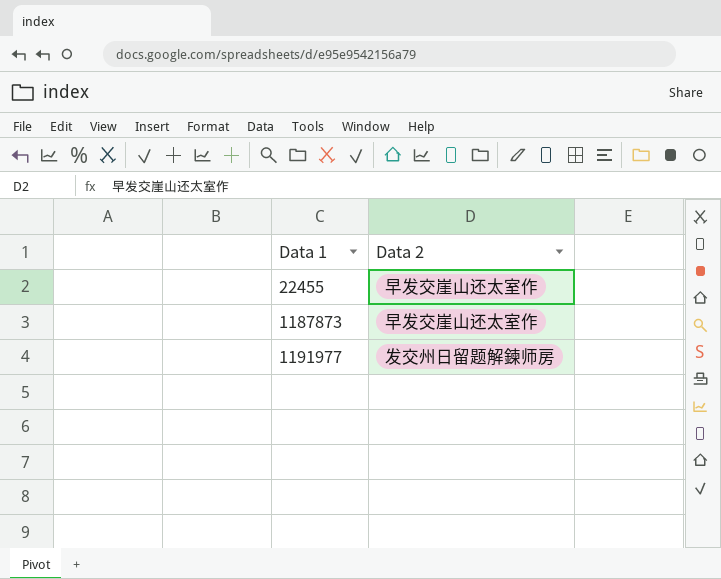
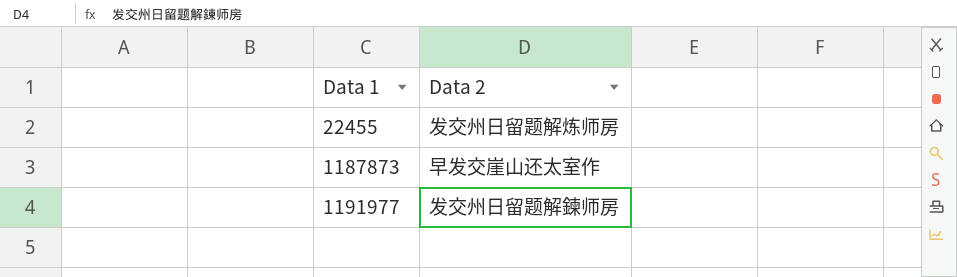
22455 | Data 2: 早发交崖山还太室作 -> 发交州日留题解炼师房

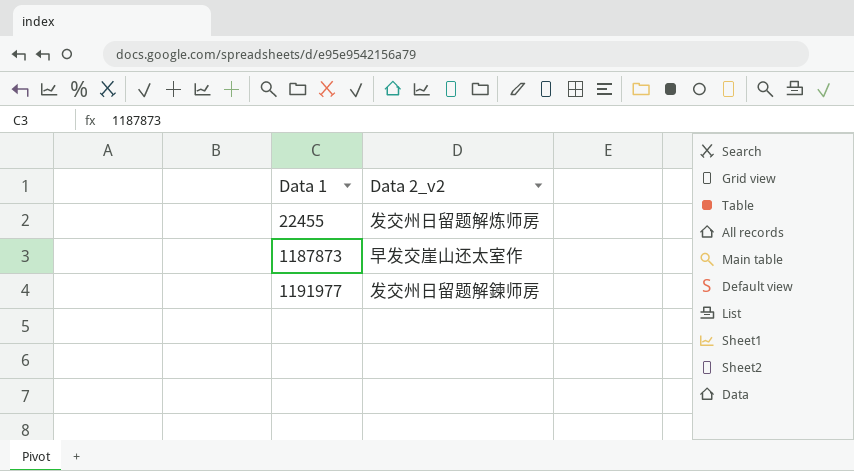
column name: Data 2 -> Data 2_v2

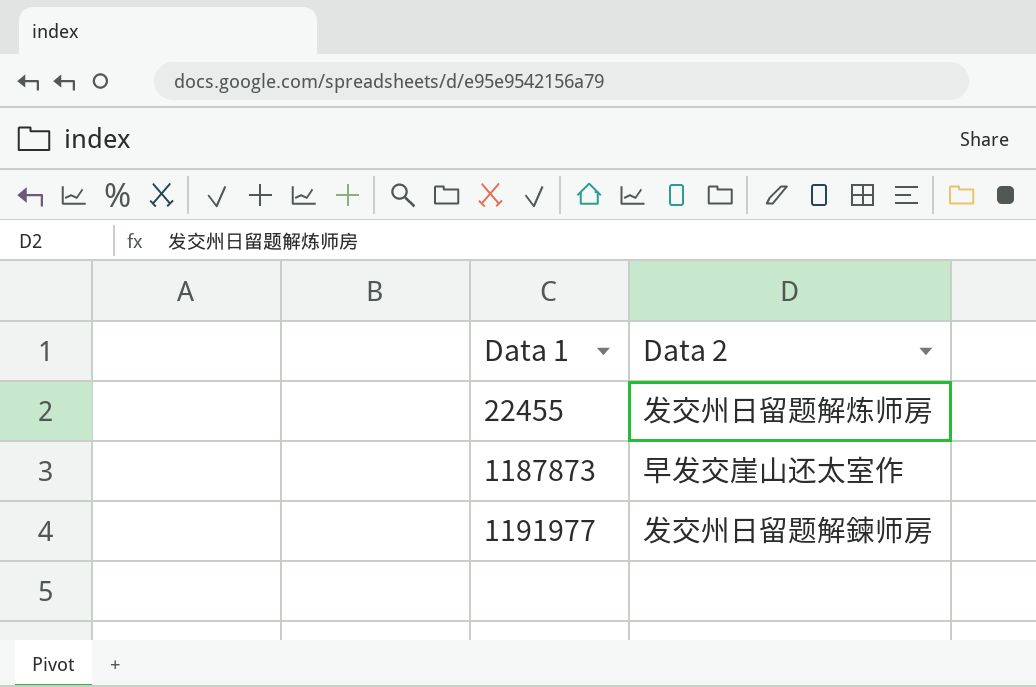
column name: Data 2_v2 -> Data 2

